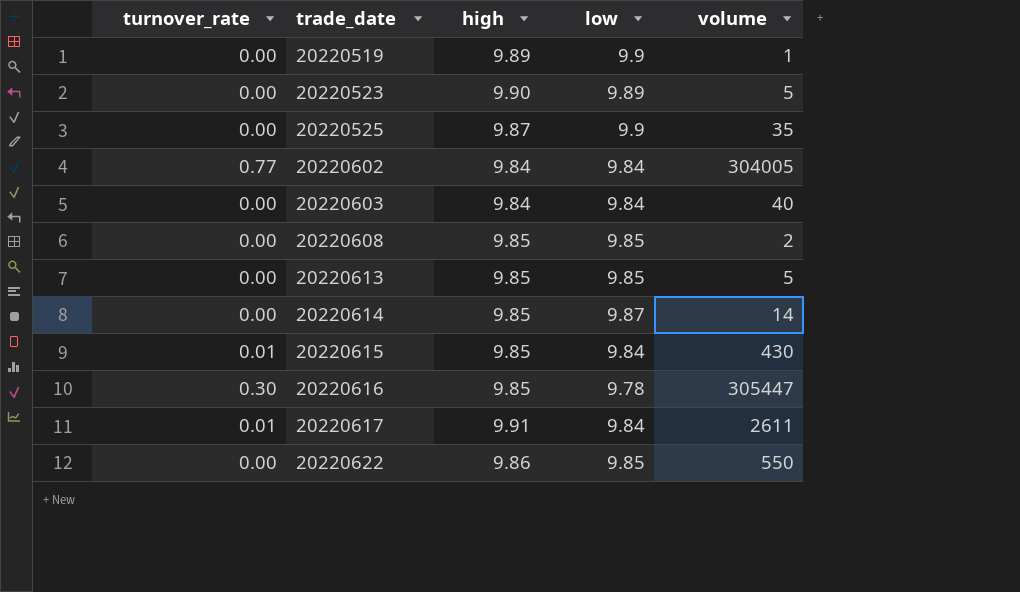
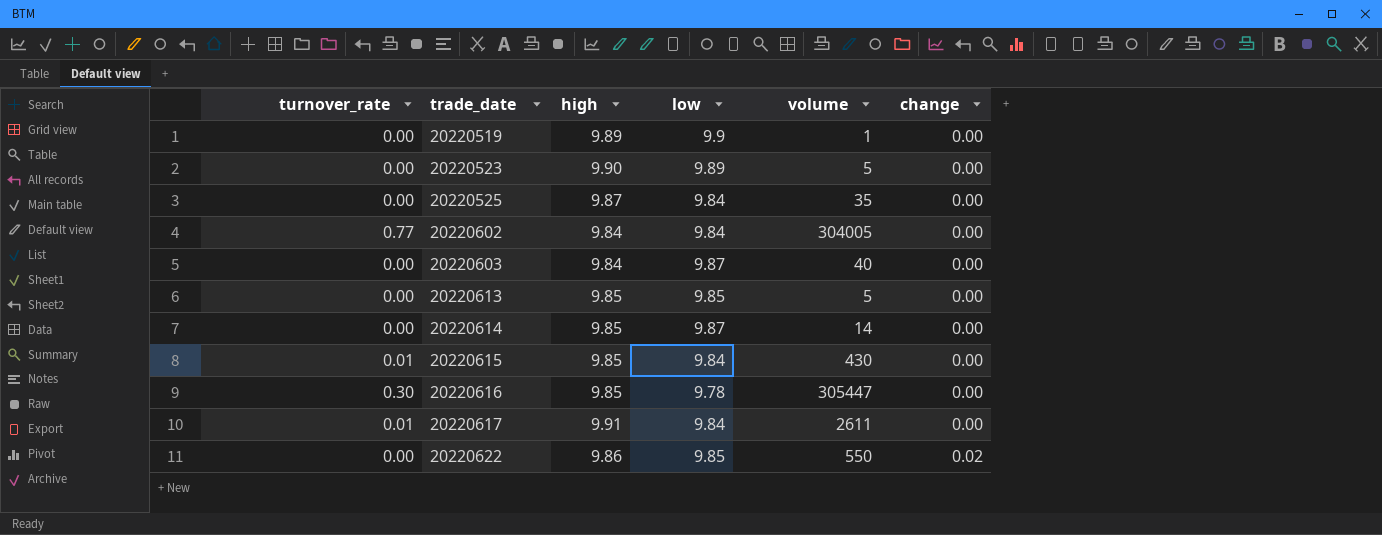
column change | position: none -> 6
row 20220608: 0.00 | 9.85 | 9.85 | 2 -> none
20220525 | low: 9.9 -> 9.84
20220603 | low: 9.84 -> 9.87

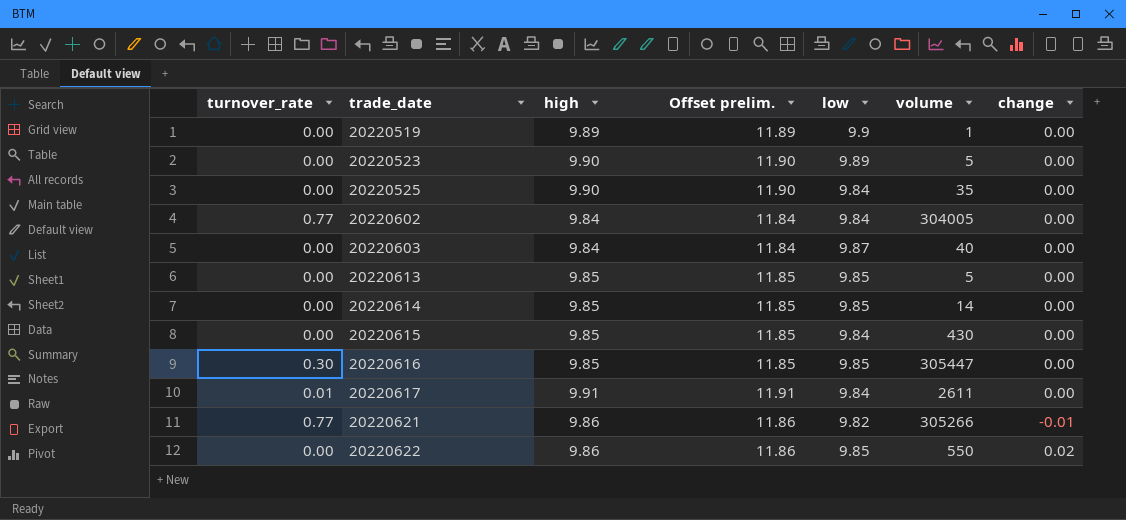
column Offset prelim. | formula: none -> [high] + 2
20220525 | high: 9.87 -> 9.90
20220614 | low: 9.87 -> 9.85
20220615 | turnover_rate: 0.01 -> 0.00
20220616 | low: 9.78 -> 9.85
row 20220621: none -> 0.77 | 9.86 | 11.86 | 9.82 | 305266 | -0.01

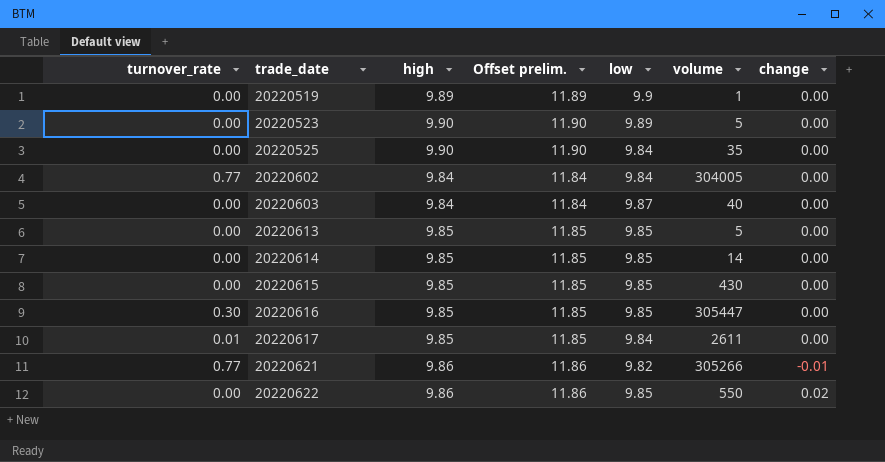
20220615 | low: 9.84 -> 9.85
20220617 | high: 9.91 -> 9.85
20220617 | Offset prelim.: 11.91 -> 11.85

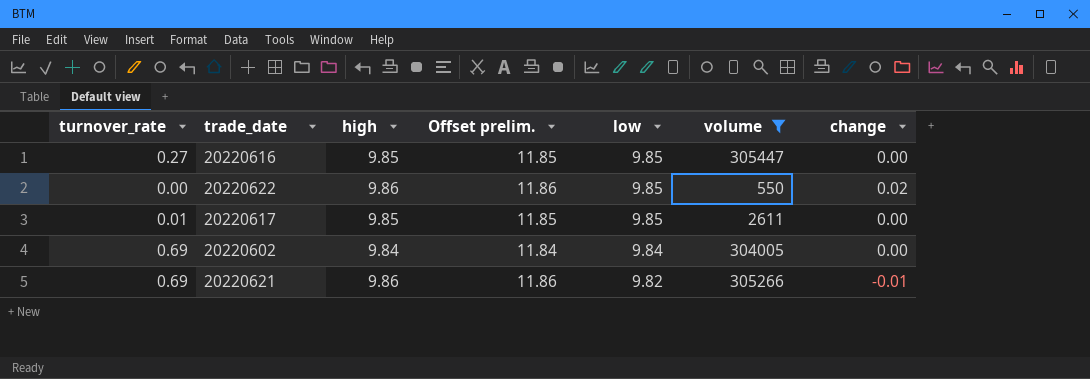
filter: none -> volume >= 550
row order: trade_date ascending -> low descending
20220616 | turnover_rate: 0.30 -> 0.27
20220617 | low: 9.84 -> 9.85
20220602 | turnover_rate: 0.77 -> 0.69
20220621 | turnover_rate: 0.77 -> 0.69

